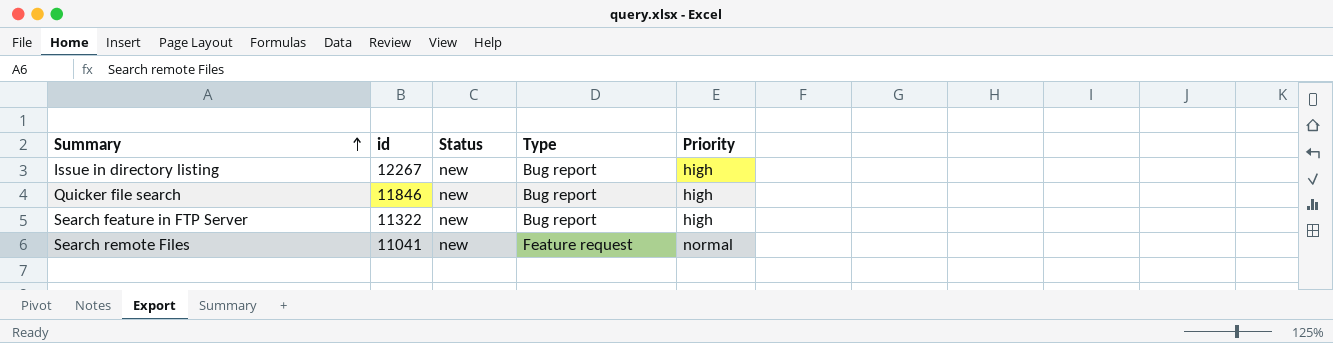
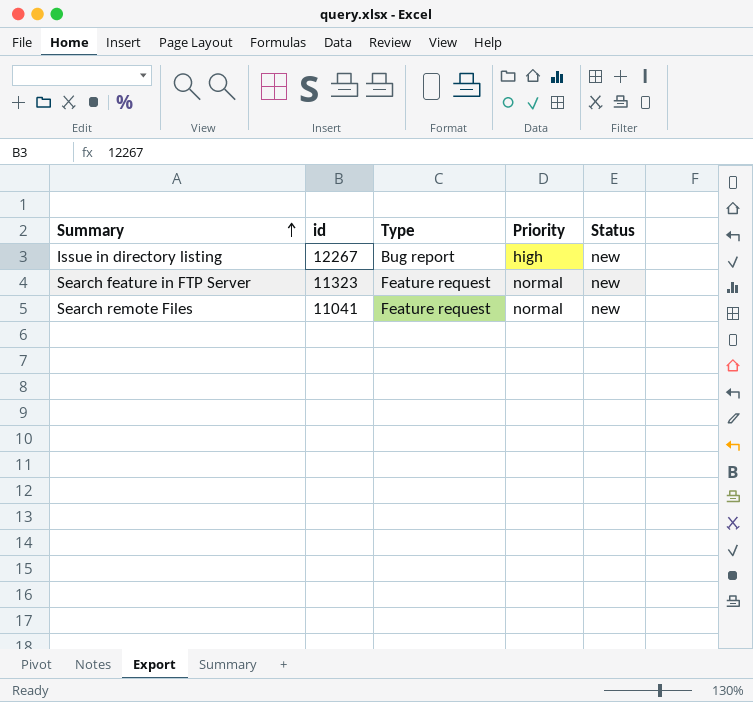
column Status | position: 3 -> 5
row Quicker file search: 11846 | new | Bug report | high -> none
Search feature in FTP Server | id: 11322 -> 11323
Search feature in FTP Server | Type: Bug report -> Feature request
Search feature in FTP Server | Priority: high -> normal

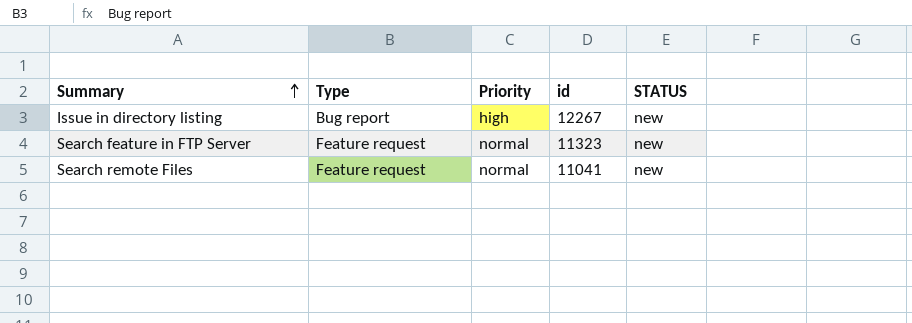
column id | position: 2 -> 4
column name: Status -> STATUS

